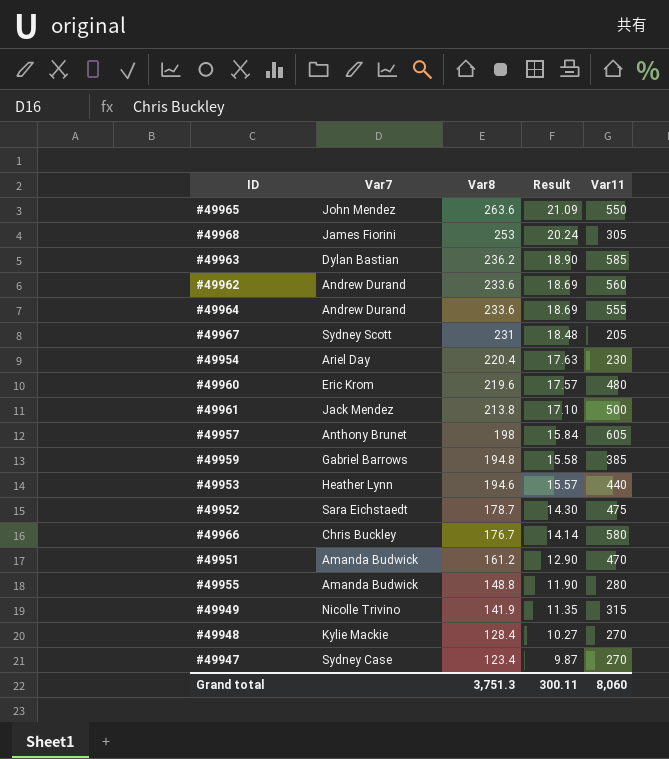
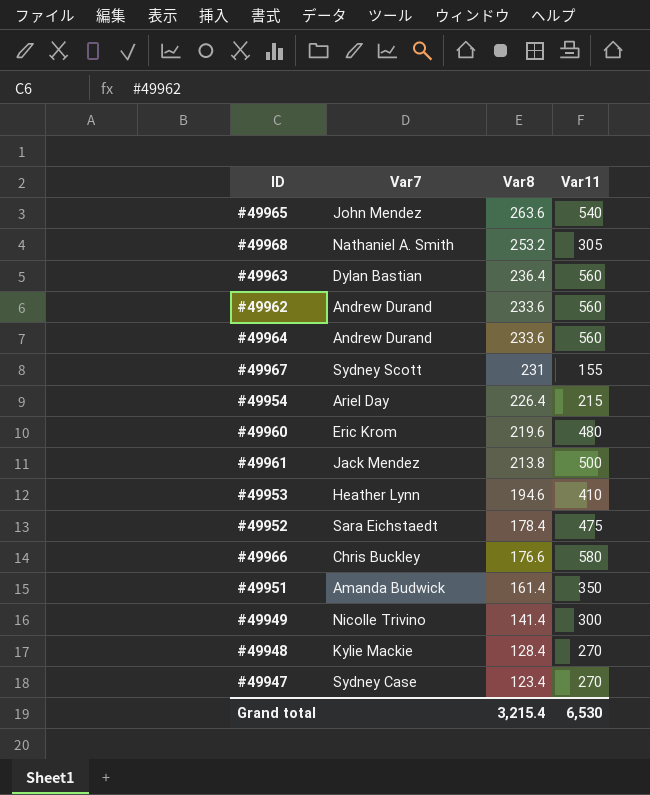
column Result | formula: [Var8] * 0.08 -> none
row #49957: Anthony Brunet | 198 | 15.84 | 605 -> none
row #49959: Gabriel Barrows | 194.8 | 15.58 | 385 -> none
row #49955: Amanda Budwick | 148.8 | 11.90 | 280 -> none
#49965 | Var11: 550 -> 540
#49968 | Var7: James Fiorini -> Nathaniel A. Smith
#49968 | Var8: 253 -> 253.2
#49963 | Var8: 236.2 -> 236.4
#49963 | Var11: 585 -> 560
#49964 | Var11: 555 -> 560
#49967 | Var11: 205 -> 155
#49954 | Var8: 220.4 -> 226.4
#49954 | Var11: 230 -> 215
#49953 | Var11: 440 -> 410
#49952 | Var8: 178.7 -> 178.4
#49966 | Var8: 176.7 -> 176.6
#49951 | Var8: 161.2 -> 161.4
#49951 | Var11: 470 -> 350
#49949 | Var8: 141.9 -> 141.4
#49949 | Var11: 315 -> 300
Grand total | Var8: 3,751.3 -> 3,215.4
Grand total | Var11: 8,060 -> 6,530

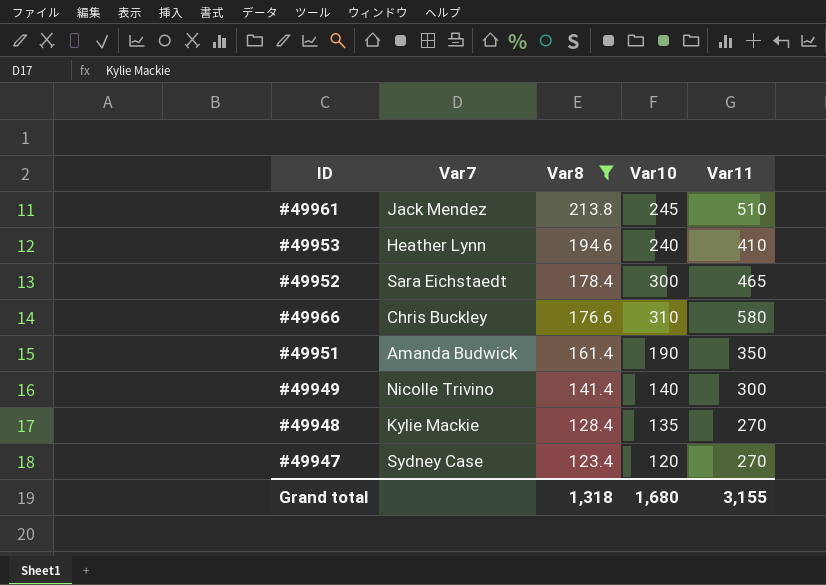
filter: none -> Var8 <= 213.8
column Var10 | position: none -> 4
#49961 | Var11: 500 -> 510
#49952 | Var11: 475 -> 465
Grand total | Var8: 3,215.4 -> 1,318
Grand total | Var11: 6,530 -> 3,155

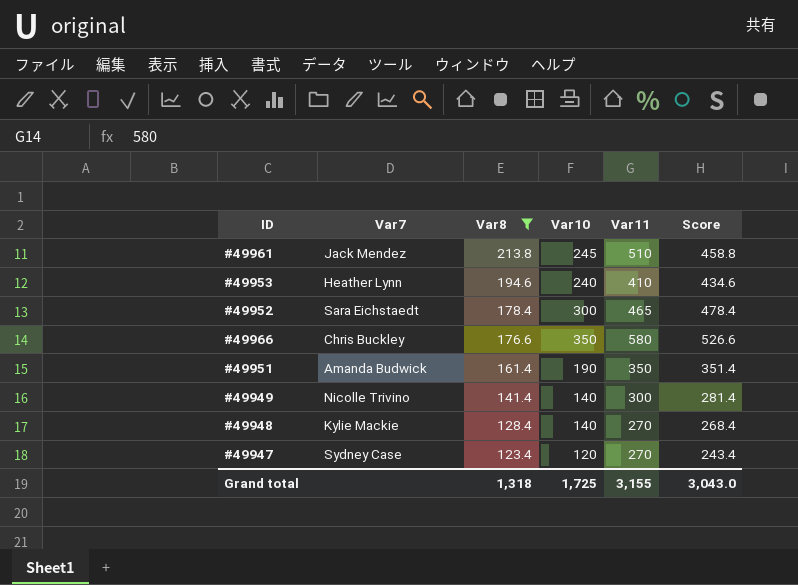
column Score | formula: none -> [Var8] + [Var10]
#49966 | Var10: 310 -> 350
#49948 | Var10: 135 -> 140
Grand total | Var10: 1,680 -> 1,725

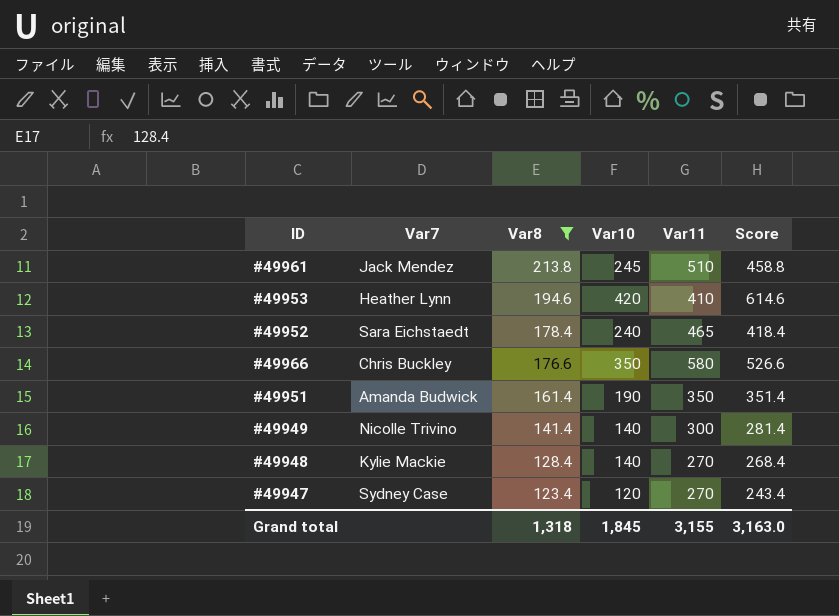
#49953 | Var10: 240 -> 420
#49953 | Score: 434.6 -> 614.6
#49952 | Var10: 300 -> 240
#49952 | Score: 478.4 -> 418.4
Grand total | Var10: 1,725 -> 1,845
Grand total | Score: 3,043.0 -> 3,163.0

